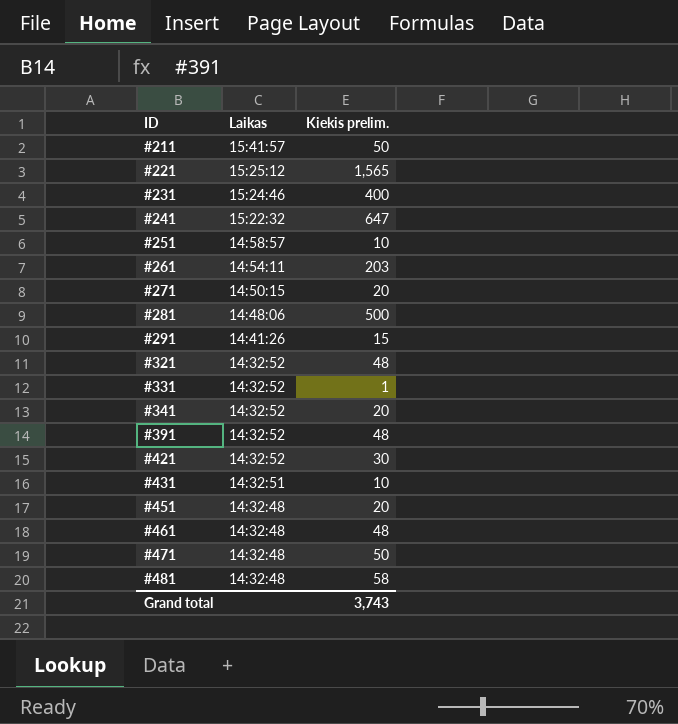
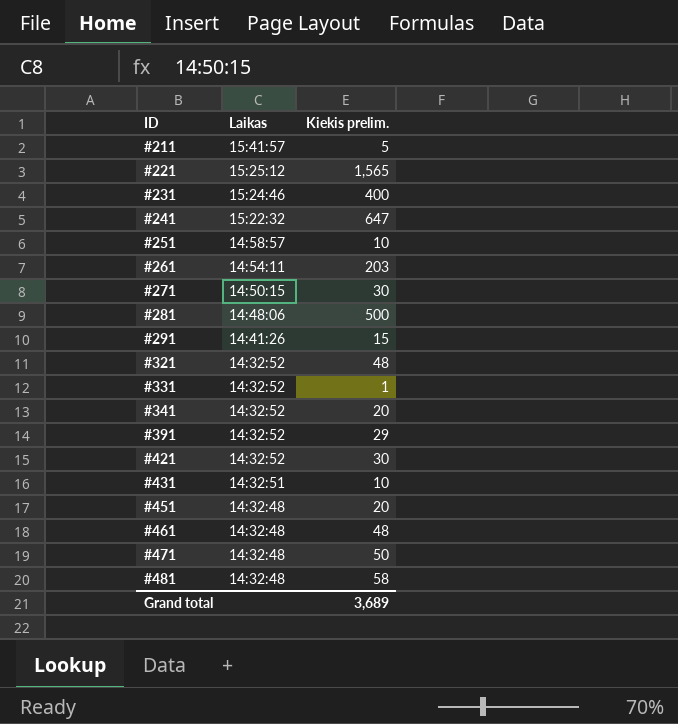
#211 | Kiekis prelim.: 50 -> 5
#271 | Kiekis prelim.: 20 -> 30
#391 | Kiekis prelim.: 48 -> 29
Grand total | Kiekis prelim.: 3,743 -> 3,689

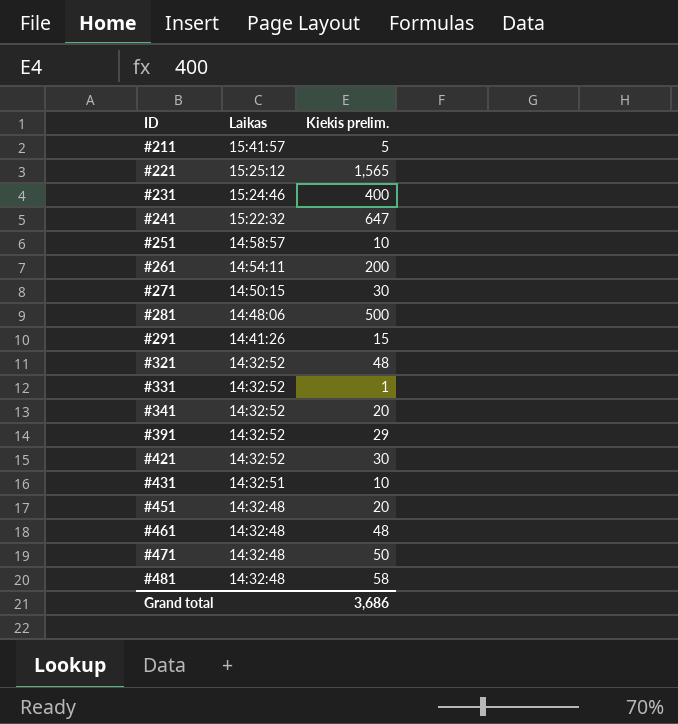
#261 | Kiekis prelim.: 203 -> 200
Grand total | Kiekis prelim.: 3,689 -> 3,686

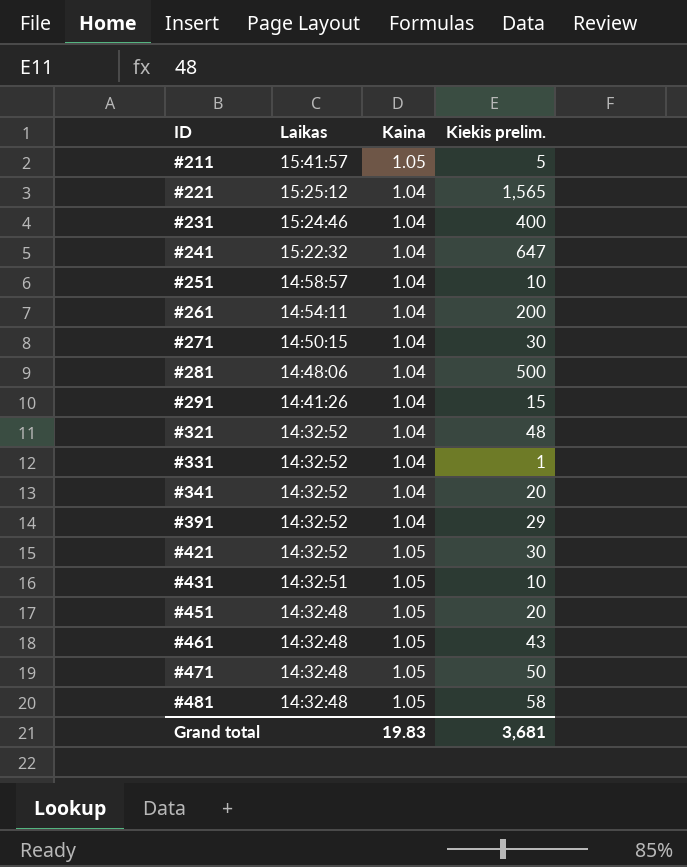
column Kaina | position: none -> 3
#461 | Kiekis prelim.: 48 -> 43
Grand total | Kiekis prelim.: 3,686 -> 3,681

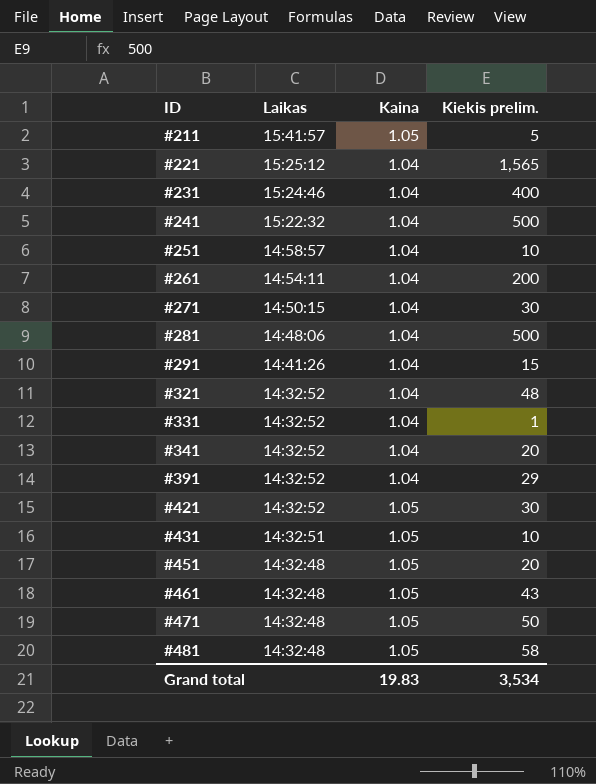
#241 | Kiekis prelim.: 647 -> 500
Grand total | Kiekis prelim.: 3,681 -> 3,534

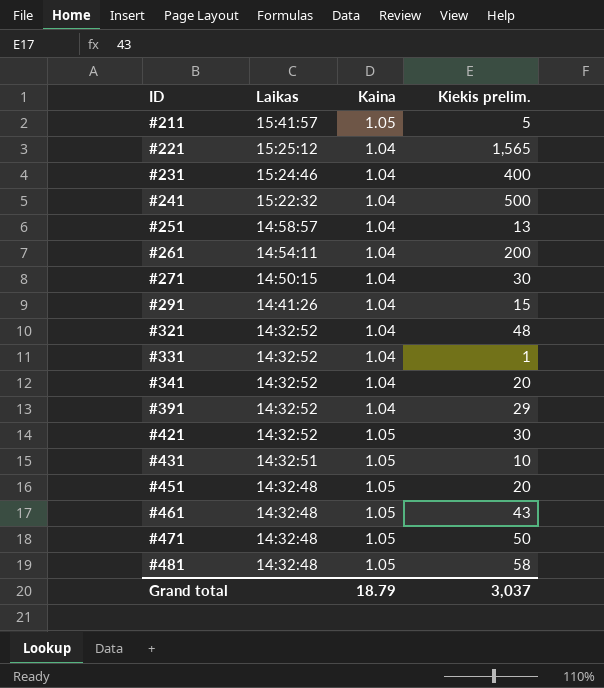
row #281: 14:48:06 | 1.04 | 500 -> none
#251 | Kiekis prelim.: 10 -> 13
Grand total | Kaina: 19.83 -> 18.79
Grand total | Kiekis prelim.: 3,534 -> 3,037

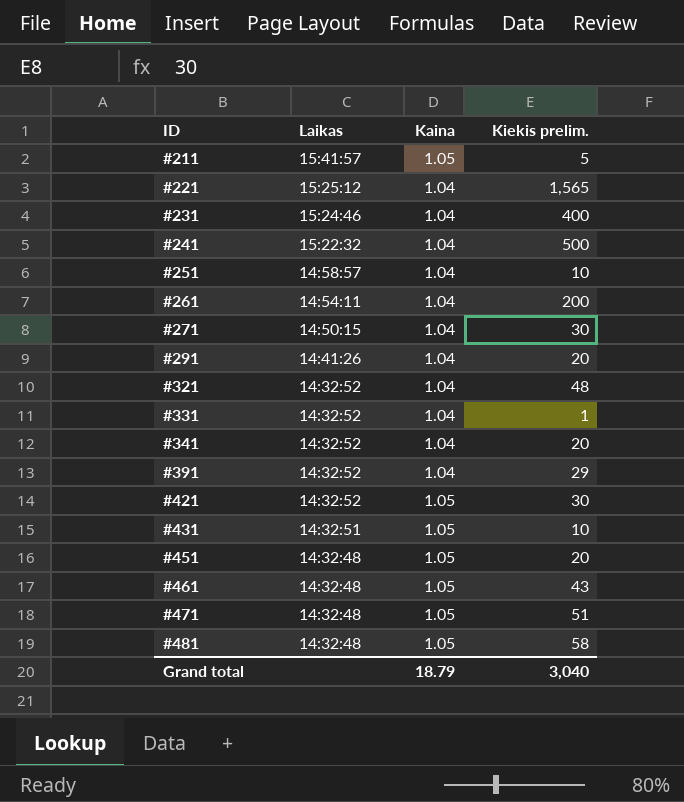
#251 | Kiekis prelim.: 13 -> 10
#291 | Kiekis prelim.: 15 -> 20
#471 | Kiekis prelim.: 50 -> 51
Grand total | Kiekis prelim.: 3,037 -> 3,040

